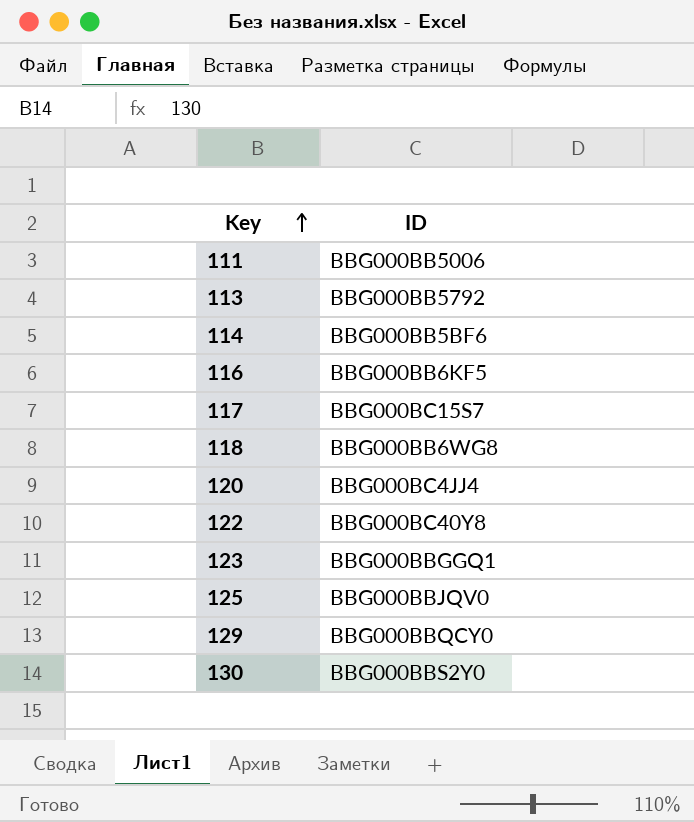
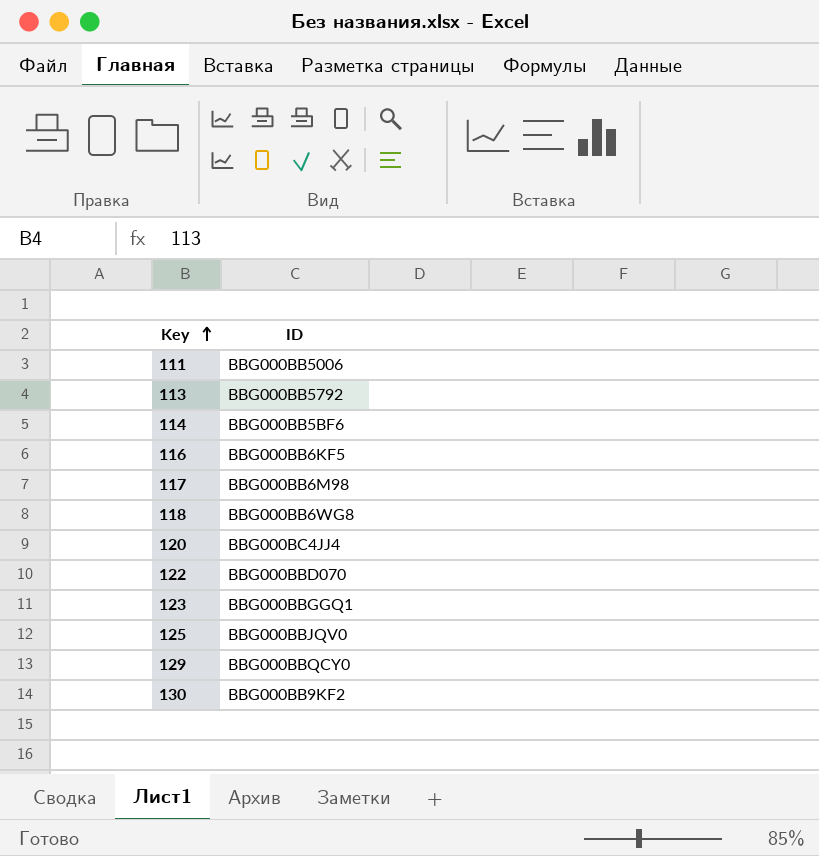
117 | ID: BBG000BC15S7 -> BBG000BB6M98
122 | ID: BBG000BC40Y8 -> BBG000BBD070
130 | ID: BBG000BBS2Y0 -> BBG000BB9KF2

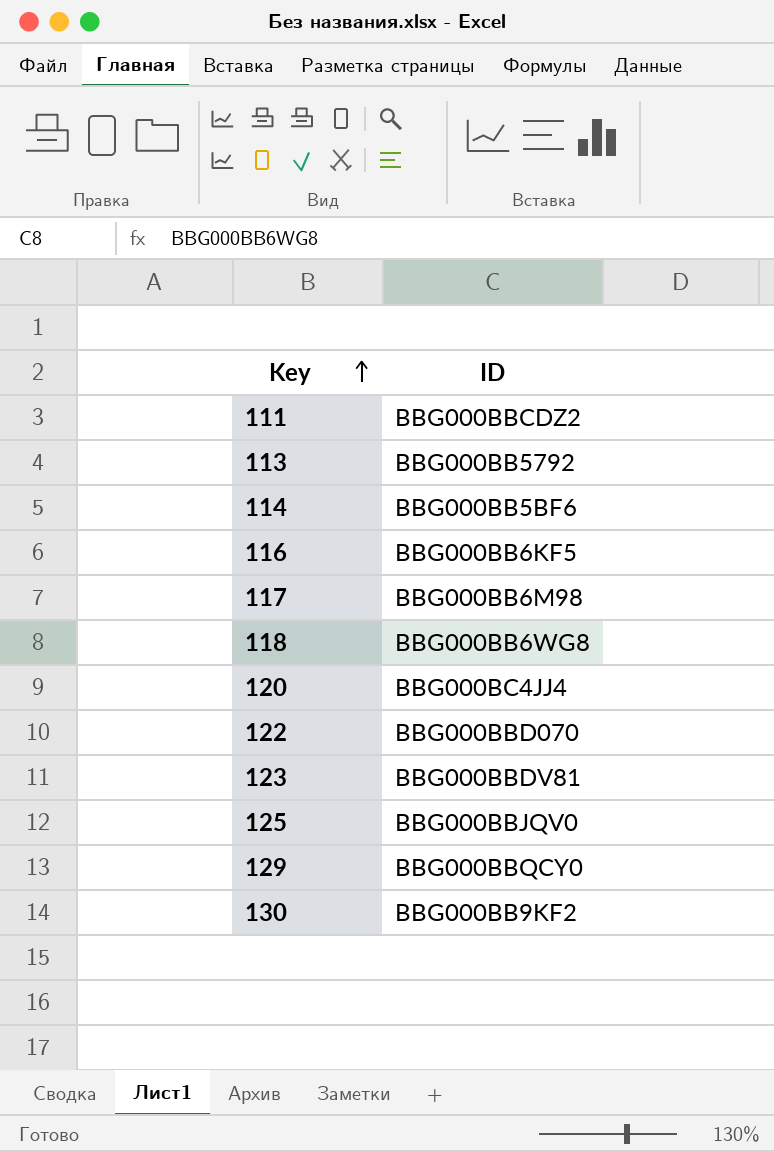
111 | ID: BBG000BB5006 -> BBG000BBCDZ2
123 | ID: BBG000BBGGQ1 -> BBG000BBDV81

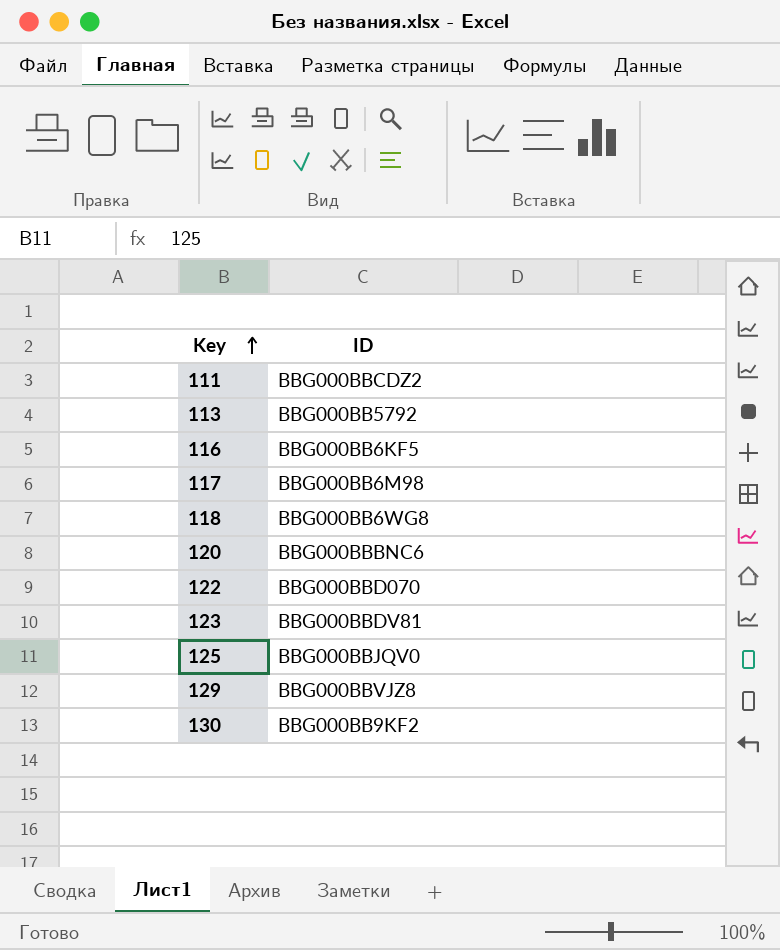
row 114: BBG000BB5BF6 -> none
120 | ID: BBG000BC4JJ4 -> BBG000BBBNC6
129 | ID: BBG000BBQCY0 -> BBG000BBVJZ8

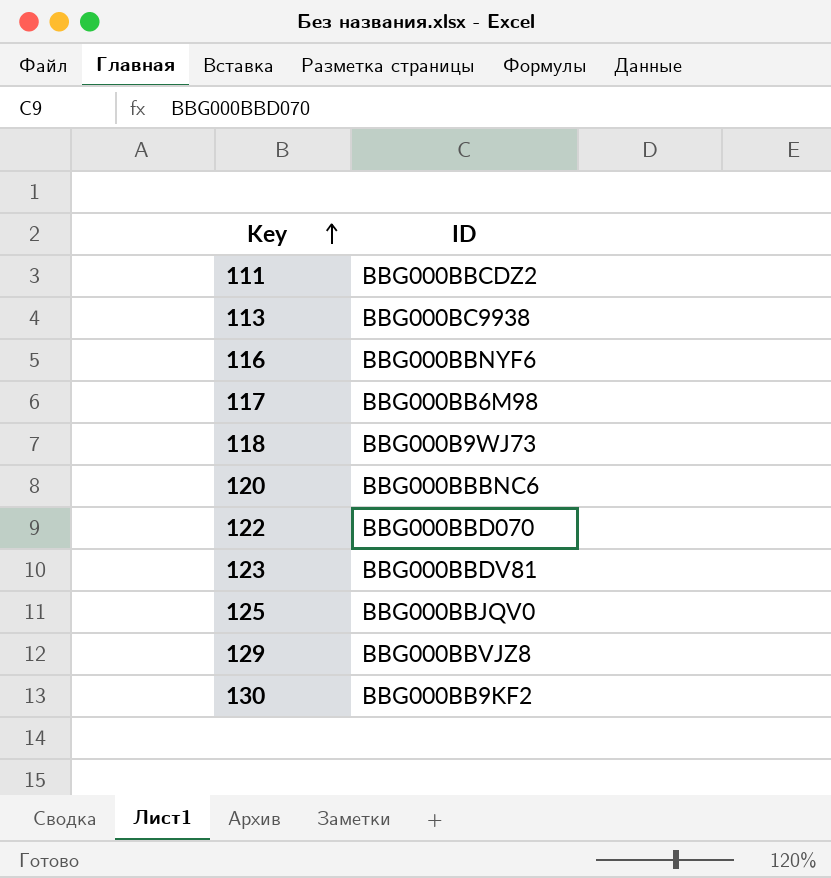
113 | ID: BBG000BB5792 -> BBG000BC9938
116 | ID: BBG000BB6KF5 -> BBG000BBNYF6
118 | ID: BBG000BB6WG8 -> BBG000B9WJ73

